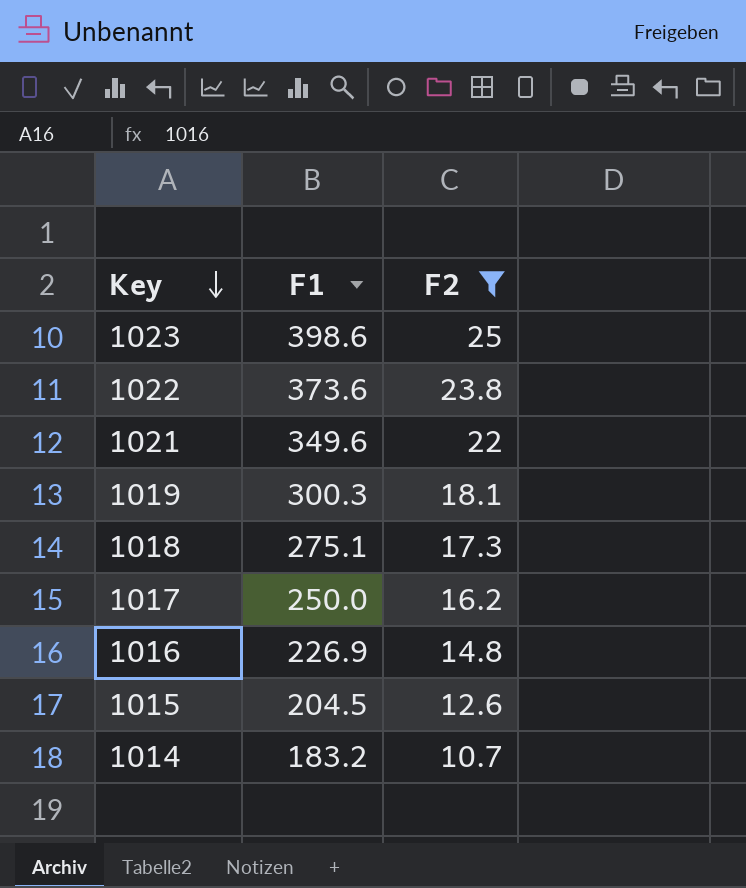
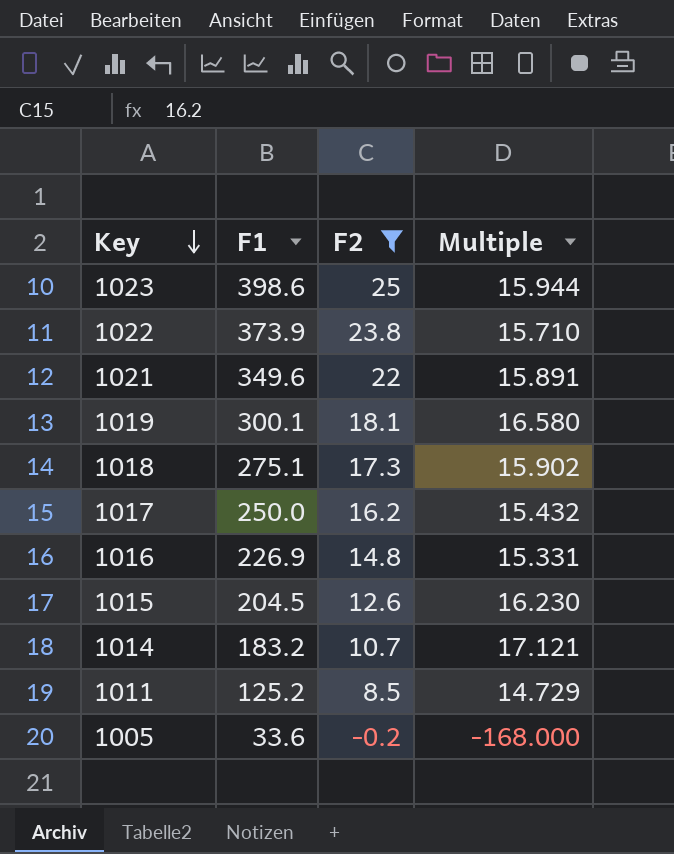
column Multiple | formula: none -> [F1] / [F2]
1022 | F1: 373.6 -> 373.9
1019 | F1: 300.3 -> 300.1
row 1011: none -> 125.2 | 8.5 | 14.729
row 1005: none -> 33.6 | -0.2 | -168.000

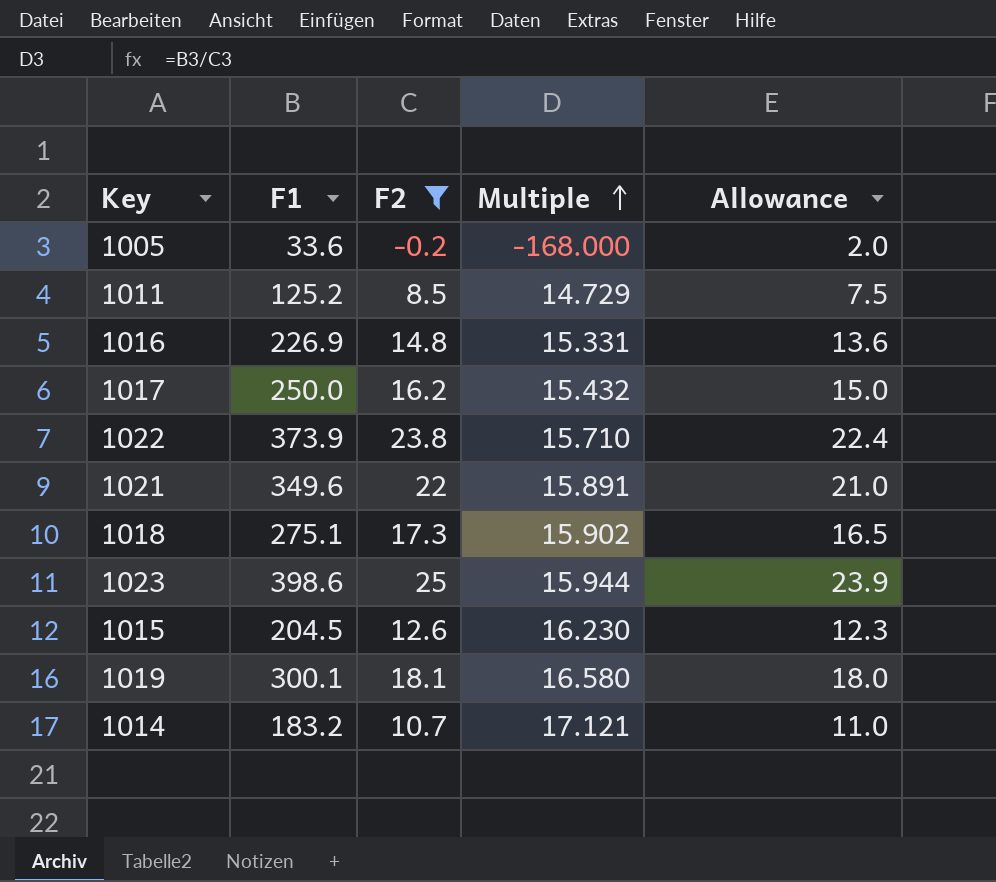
row order: Key descending -> Multiple ascending
column Allowance | formula: none -> [F1] * 0.06

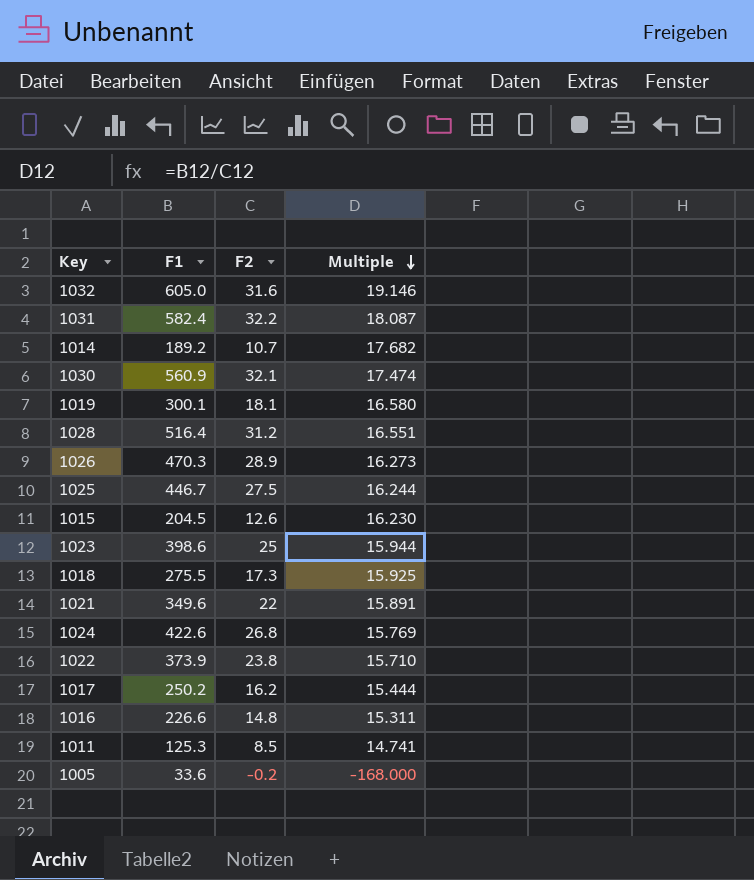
filter: F2 <= 25 -> none
row order: Multiple ascending -> Multiple descending
column Allowance | formula: [F1] * 0.06 -> none
1014 | F1: 183.2 -> 189.2
1014 | Multiple: 17.121 -> 17.682
1018 | F1: 275.1 -> 275.5
1018 | Multiple: 15.902 -> 15.925
1017 | F1: 250.0 -> 250.2
1017 | Multiple: 15.432 -> 15.444
1016 | F1: 226.9 -> 226.6
1016 | Multiple: 15.331 -> 15.311
1011 | F1: 125.2 -> 125.3
1011 | Multiple: 14.729 -> 14.741

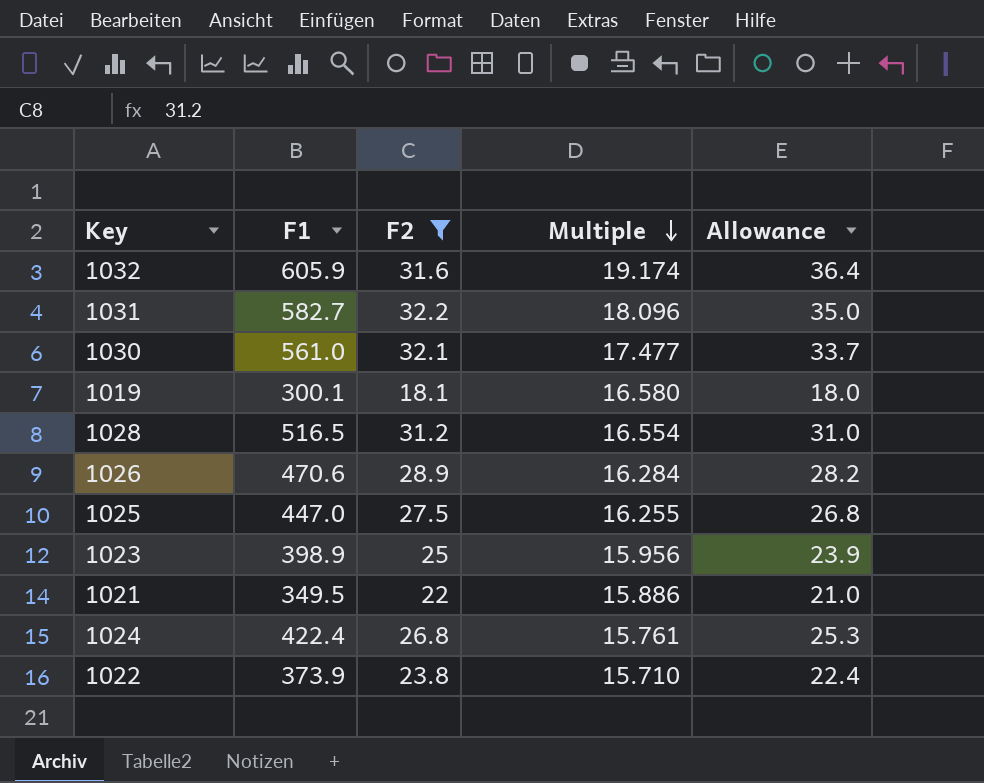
filter: none -> F2 >= 18.1
column Allowance | formula: none -> [F1] * 0.06
1032 | F1: 605.0 -> 605.9
1032 | Multiple: 19.146 -> 19.174
1031 | F1: 582.4 -> 582.7
1031 | Multiple: 18.087 -> 18.096
1030 | F1: 560.9 -> 561.0
1030 | Multiple: 17.474 -> 17.477
1028 | F1: 516.4 -> 516.5
1028 | Multiple: 16.551 -> 16.554
1026 | F1: 470.3 -> 470.6
1026 | Multiple: 16.273 -> 16.284
1025 | F1: 446.7 -> 447.0
1025 | Multiple: 16.244 -> 16.255
1023 | F1: 398.6 -> 398.9
1023 | Multiple: 15.944 -> 15.956
1021 | F1: 349.6 -> 349.5
1021 | Multiple: 15.891 -> 15.886
1024 | F1: 422.6 -> 422.4
1024 | Multiple: 15.769 -> 15.761

